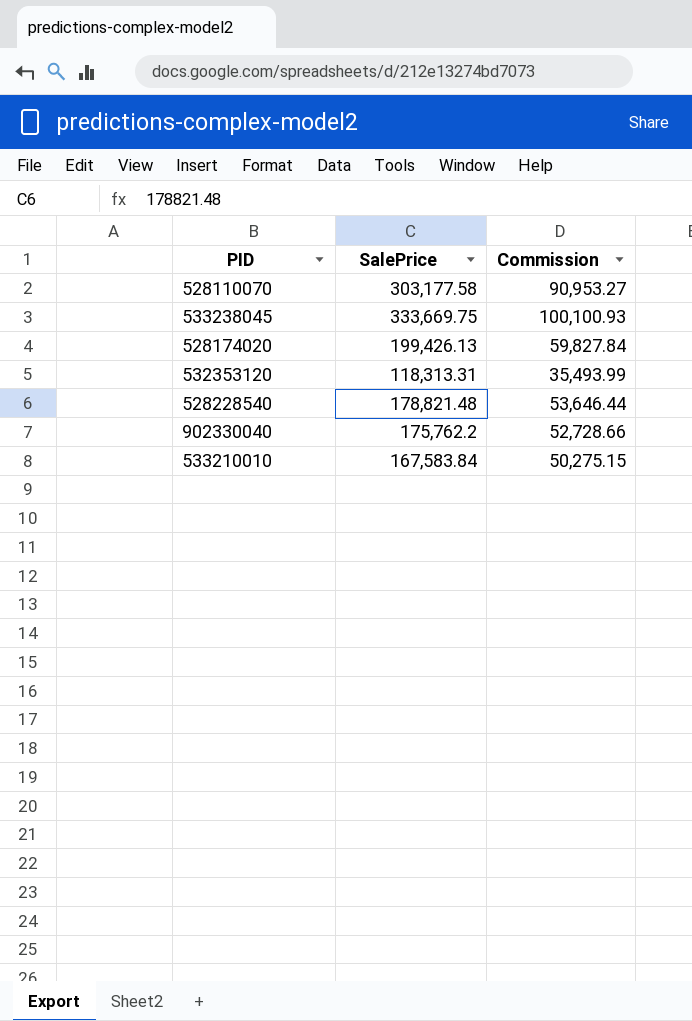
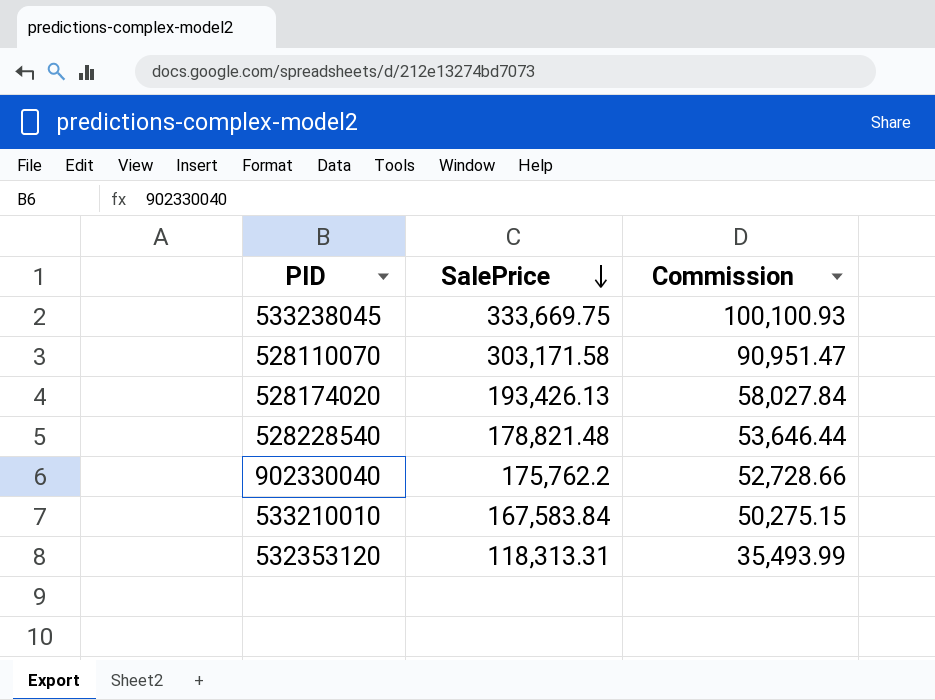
row order: none -> SalePrice descending
528110070 | SalePrice: 303,177.58 -> 303,171.58
528110070 | Commission: 90,953.27 -> 90,951.47
528174020 | SalePrice: 199,426.13 -> 193,426.13
528174020 | Commission: 59,827.84 -> 58,027.84

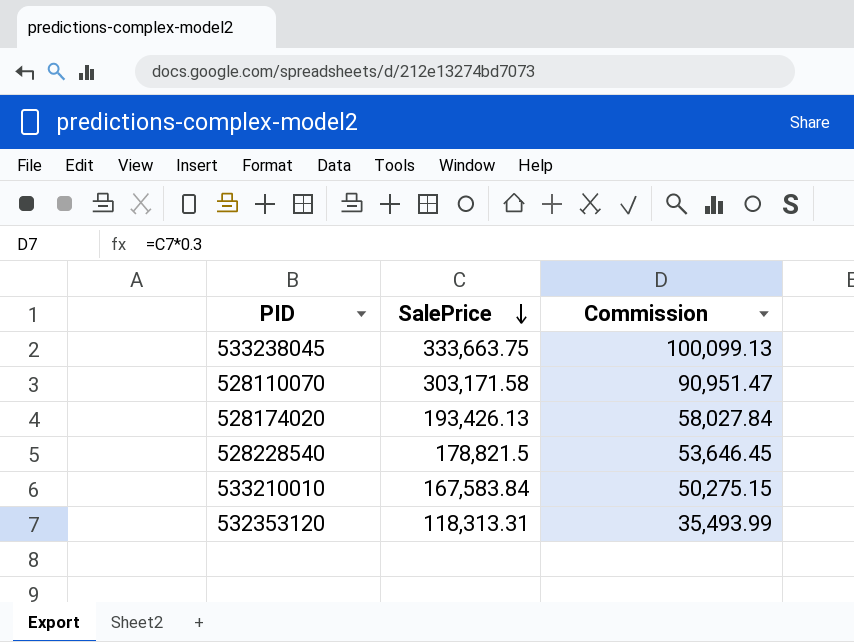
row 902330040: 175,762.2 | 52,728.66 -> none
533238045 | SalePrice: 333,669.75 -> 333,663.75
533238045 | Commission: 100,100.93 -> 100,099.13
528228540 | SalePrice: 178,821.48 -> 178,821.5
528228540 | Commission: 53,646.44 -> 53,646.45

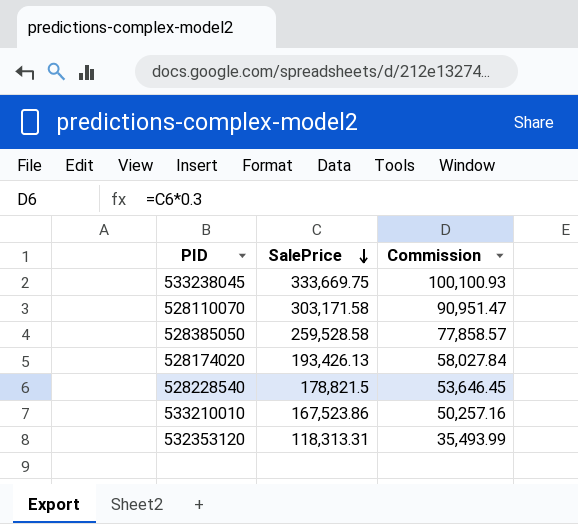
533238045 | SalePrice: 333,663.75 -> 333,669.75
533238045 | Commission: 100,099.13 -> 100,100.93
row 528385050: none -> 259,528.58 | 77,858.57
533210010 | SalePrice: 167,583.84 -> 167,523.86
533210010 | Commission: 50,275.15 -> 50,257.16

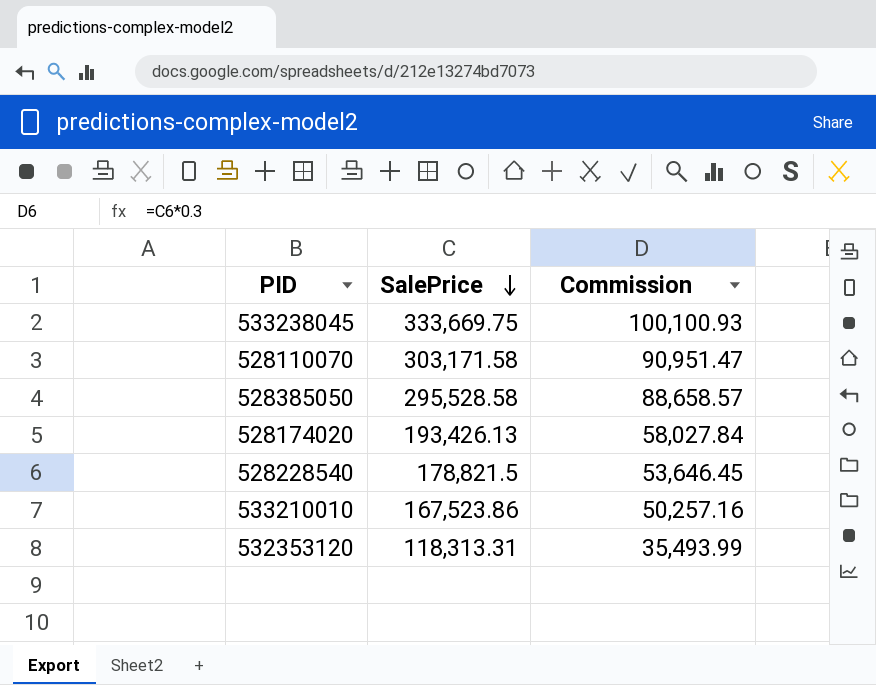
528385050 | SalePrice: 259,528.58 -> 295,528.58
528385050 | Commission: 77,858.57 -> 88,658.57

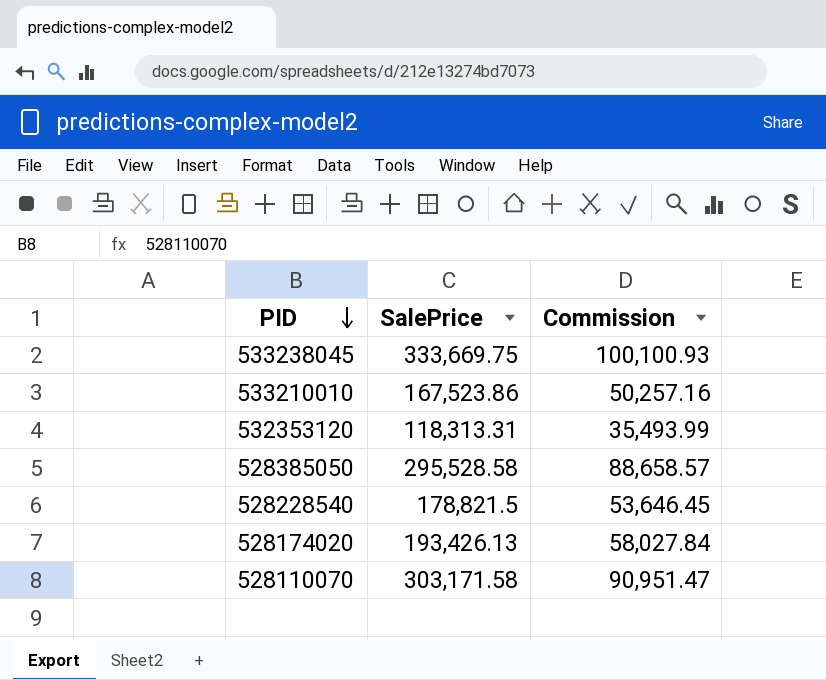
row order: SalePrice descending -> PID descending

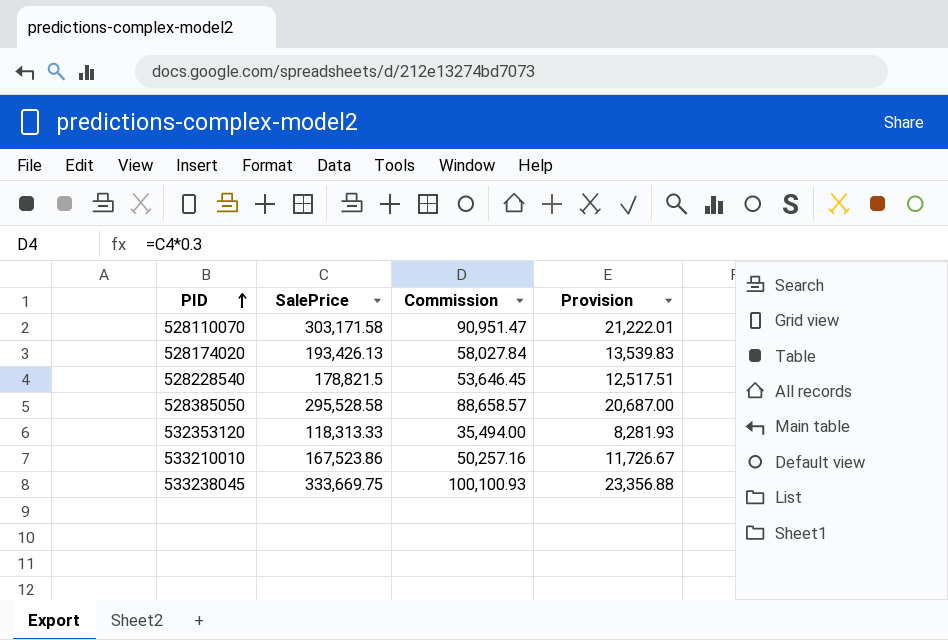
row order: PID descending -> PID ascending
column Provision | formula: none -> [SalePrice] * 0.07
532353120 | SalePrice: 118,313.31 -> 118,313.33
532353120 | Commission: 35,493.99 -> 35,494.00

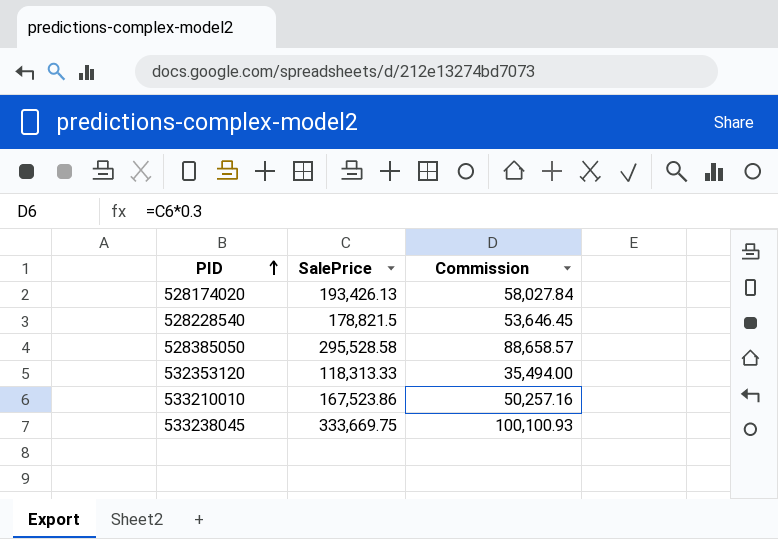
column Provision | formula: [SalePrice] * 0.07 -> none
row 528110070: 303,171.58 | 90,951.47 | 21,222.01 -> none

